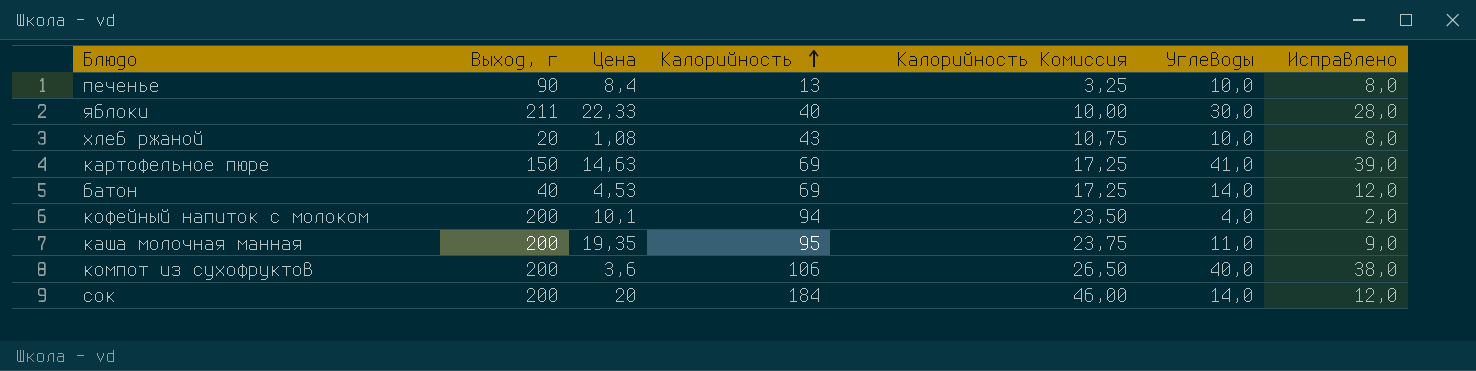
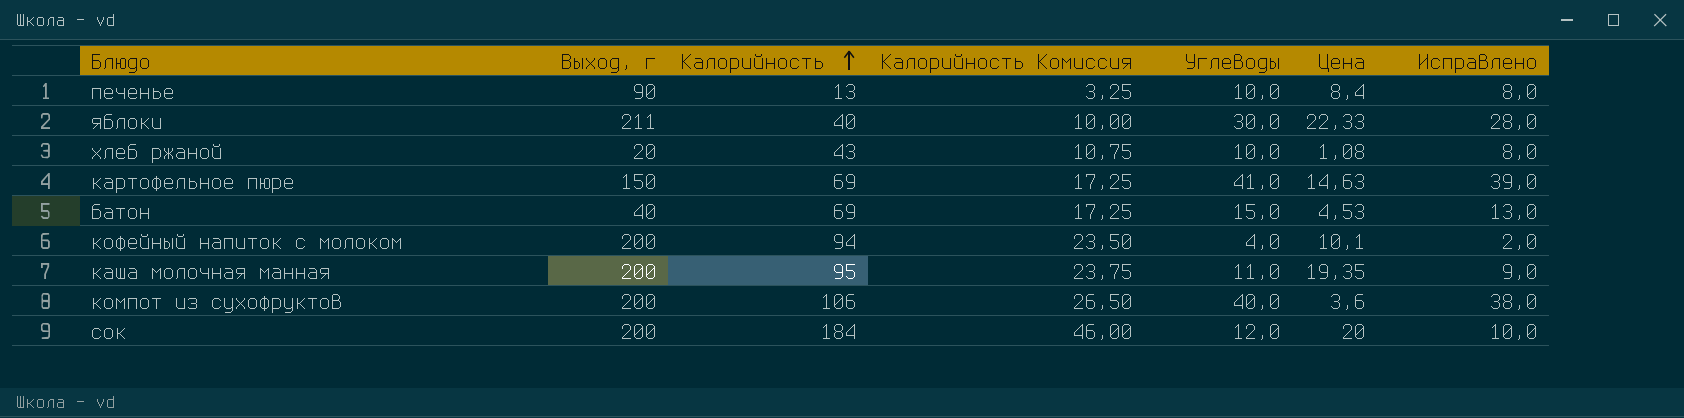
column Цена | position: 3 -> 6
батон | Углеводы: 14,0 -> 15,0
батон | Исправлено: 12,0 -> 13,0
сок | Углеводы: 14,0 -> 12,0
сок | Исправлено: 12,0 -> 10,0

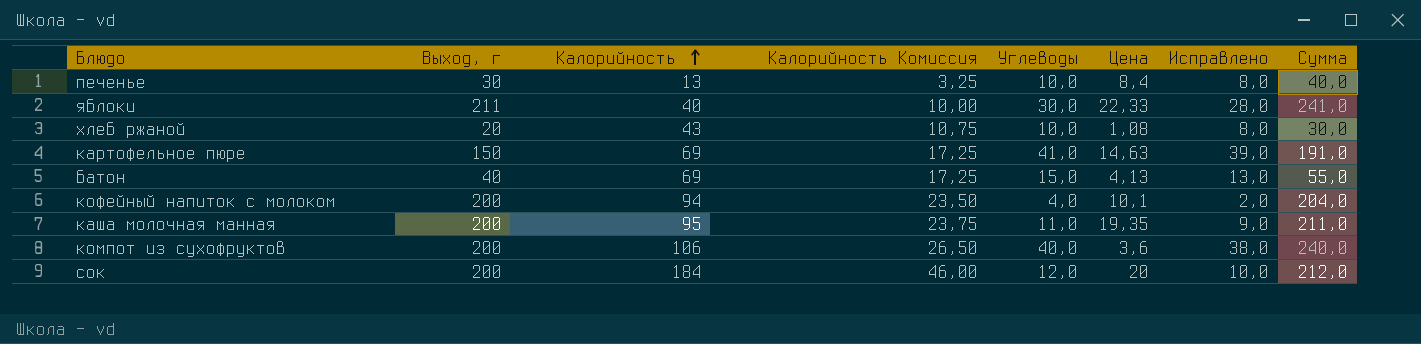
column Сумма | formula: none -> [Выход, г] + [Углеводы]
печенье | Выход, г: 90 -> 30
батон | Цена: 4,53 -> 4,13

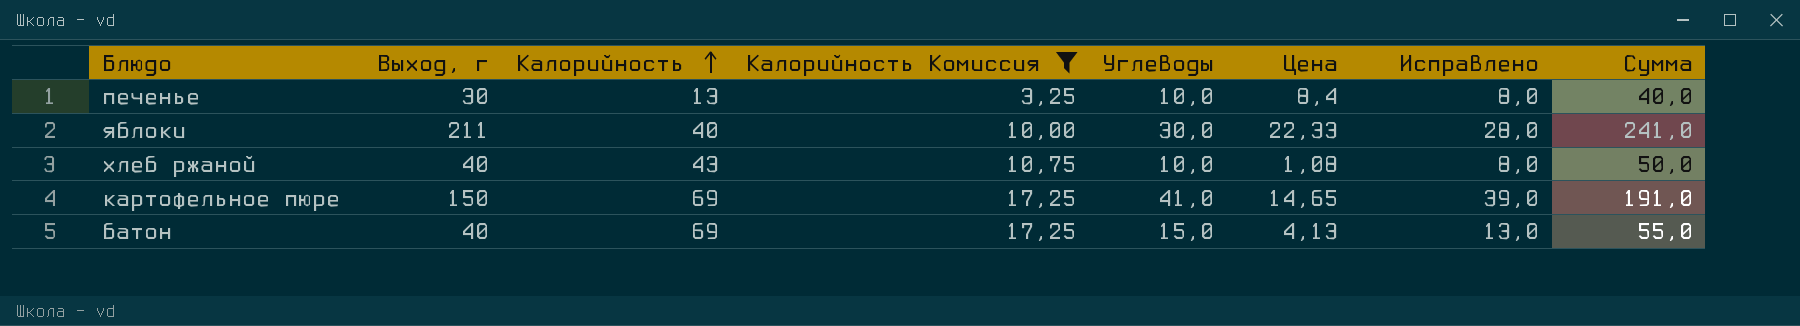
filter: none -> Калорийность Комиссия <= 17,25
хлеб ржаной | Выход, г: 20 -> 40
хлеб ржаной | Сумма: 30,0 -> 50,0
картофельное пюре | Цена: 14,63 -> 14,65

